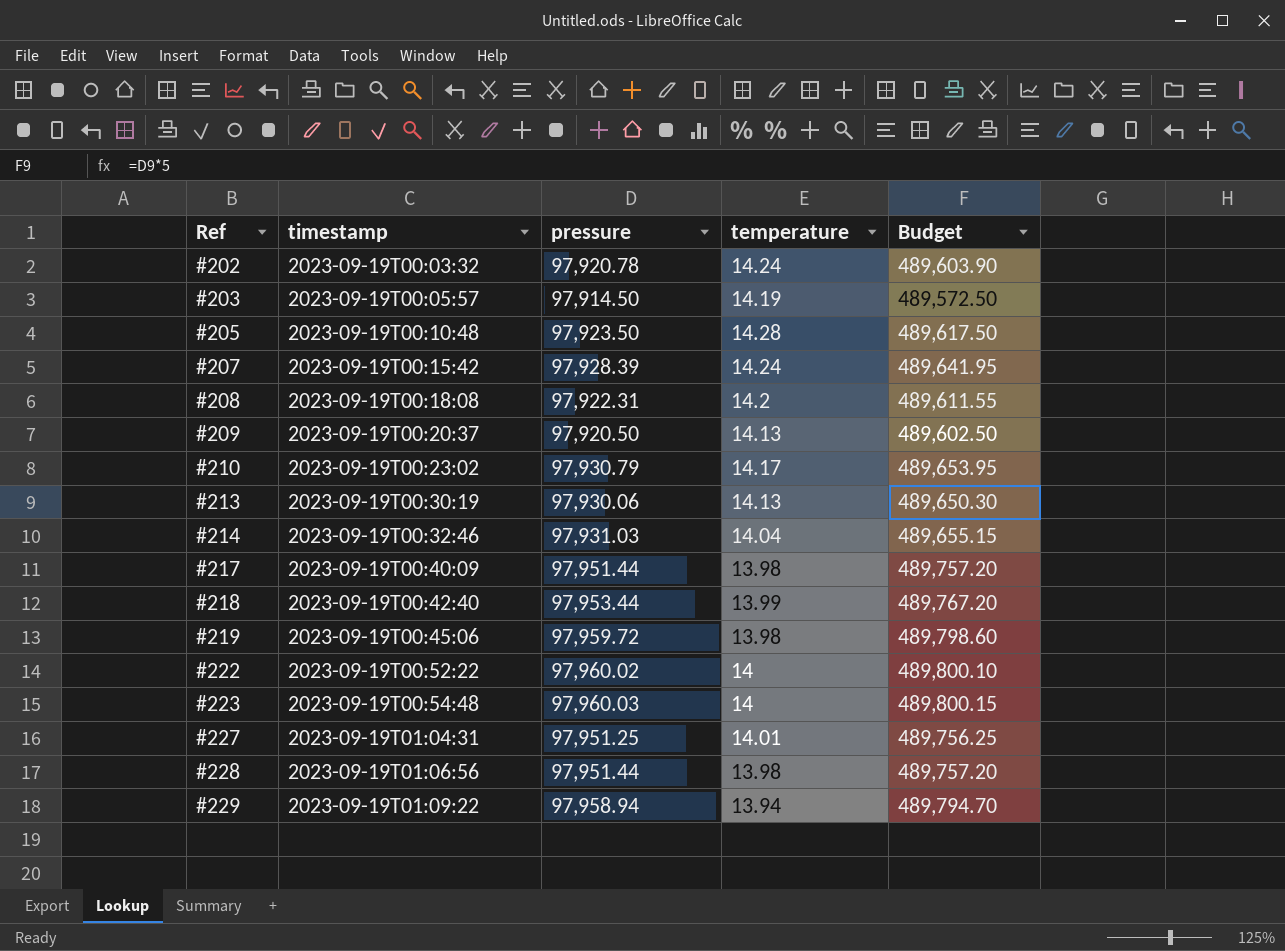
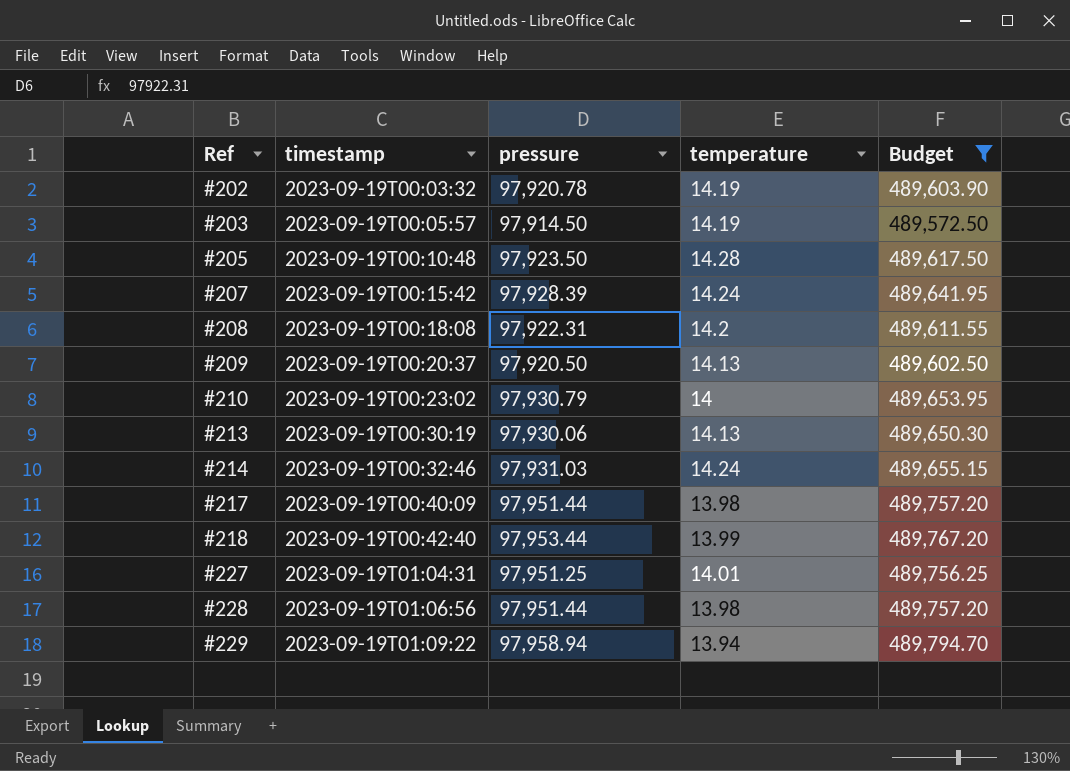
filter: none -> Budget <= 489,794.70
#202 | temperature: 14.24 -> 14.19
#210 | temperature: 14.17 -> 14
#214 | temperature: 14.04 -> 14.24

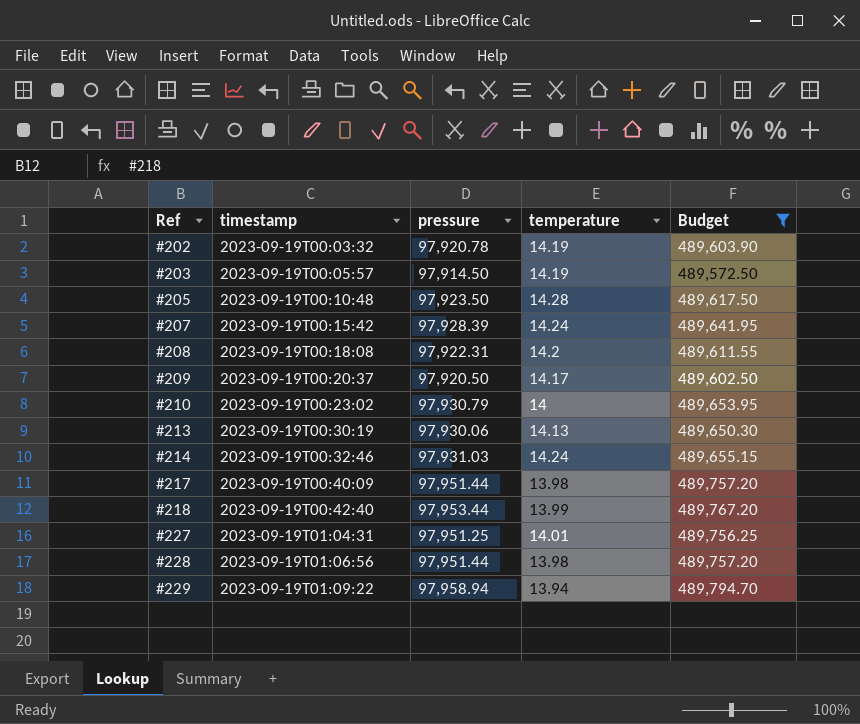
#209 | temperature: 14.13 -> 14.17

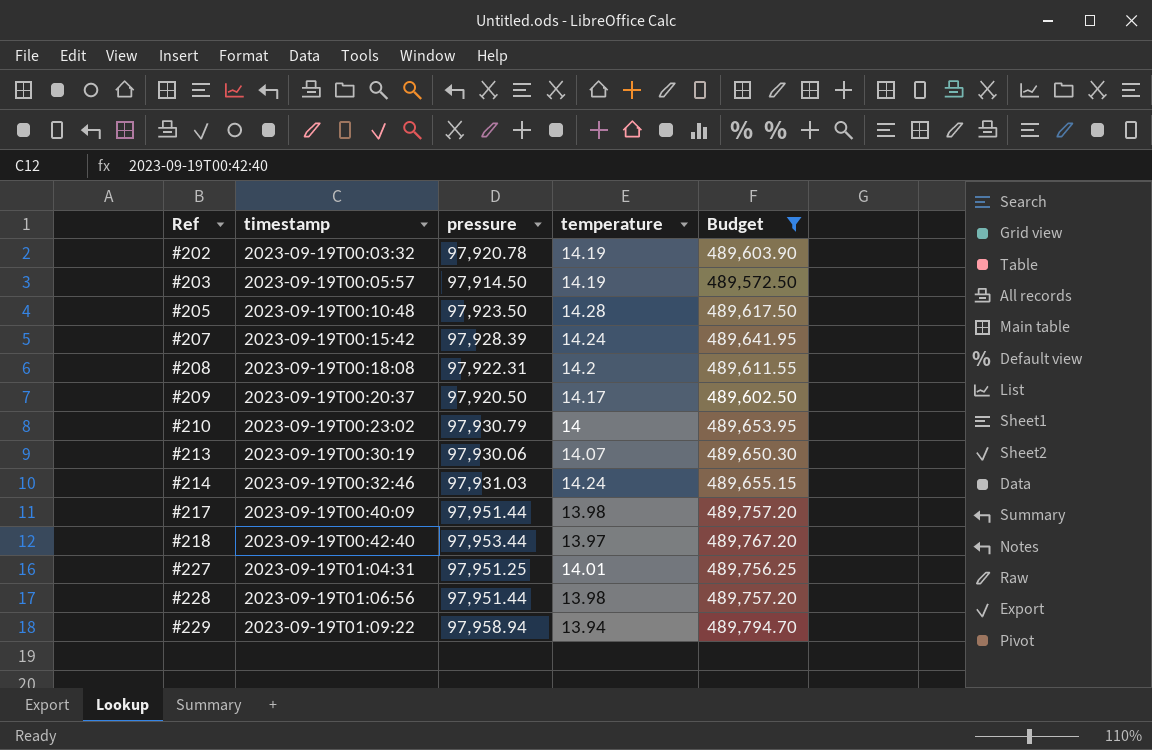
#213 | temperature: 14.13 -> 14.07
#218 | temperature: 13.99 -> 13.97

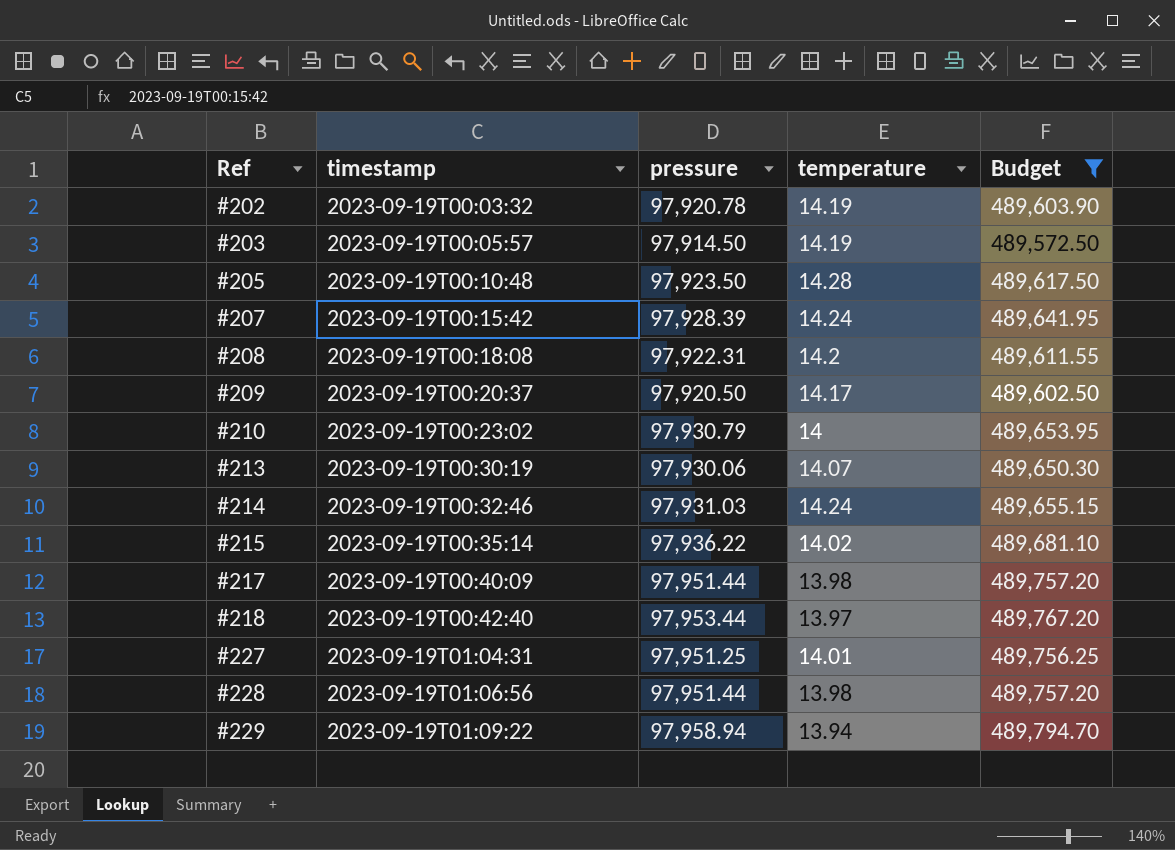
row #215: none -> 2023-09-19T00:35:14 | 97,936.22 | 14.02 | 489,681.10

